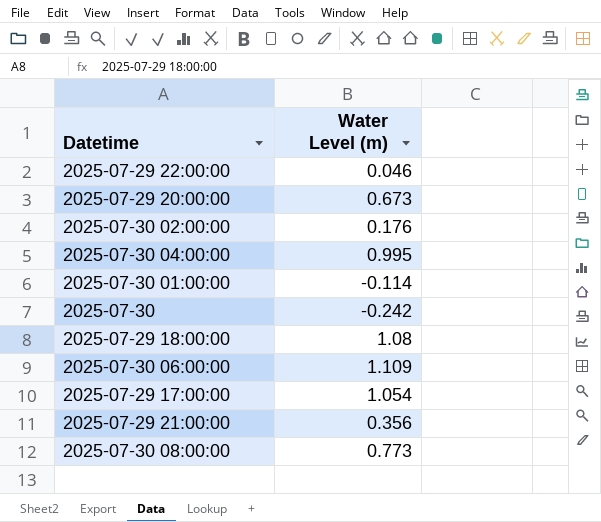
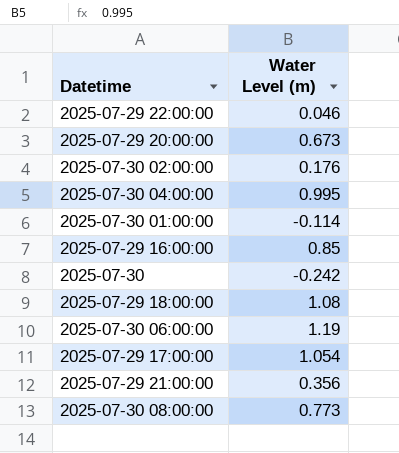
row 2025-07-29 16:00:00: none -> 0.85
2025-07-30 06:00:00 | Water Level (m): 1.109 -> 1.19

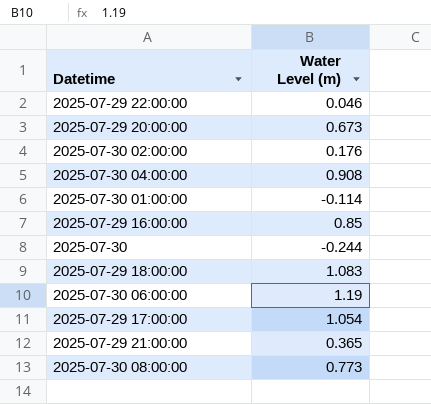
2025-07-30 04:00:00 | Water Level (m): 0.995 -> 0.908
2025-07-30 | Water Level (m): -0.242 -> -0.244
2025-07-29 18:00:00 | Water Level (m): 1.08 -> 1.083
2025-07-29 21:00:00 | Water Level (m): 0.356 -> 0.365

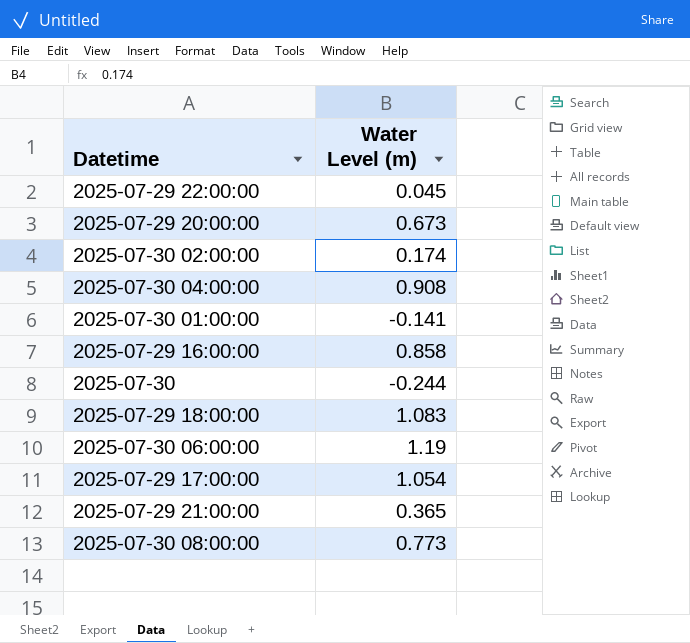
2025-07-29 22:00:00 | Water Level (m): 0.046 -> 0.045
2025-07-30 02:00:00 | Water Level (m): 0.176 -> 0.174
2025-07-30 01:00:00 | Water Level (m): -0.114 -> -0.141
2025-07-29 16:00:00 | Water Level (m): 0.85 -> 0.858

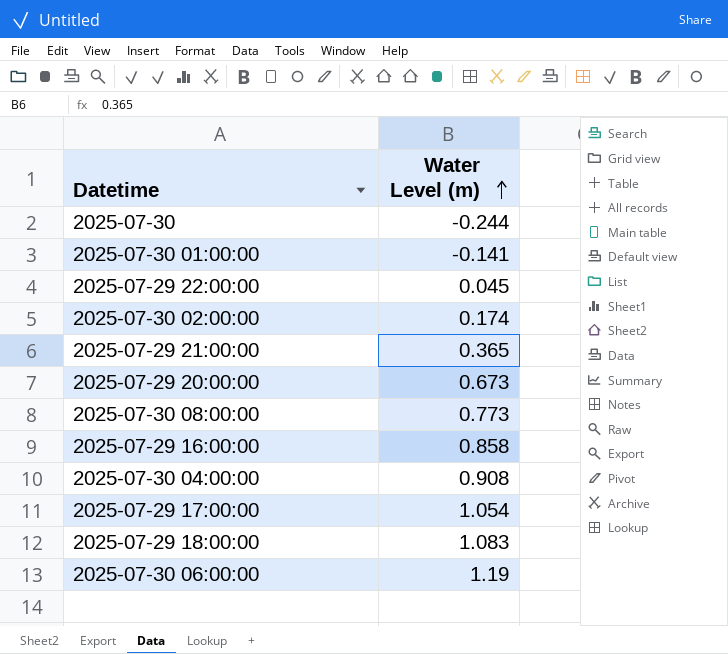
row order: none -> Water Level (m) ascending

